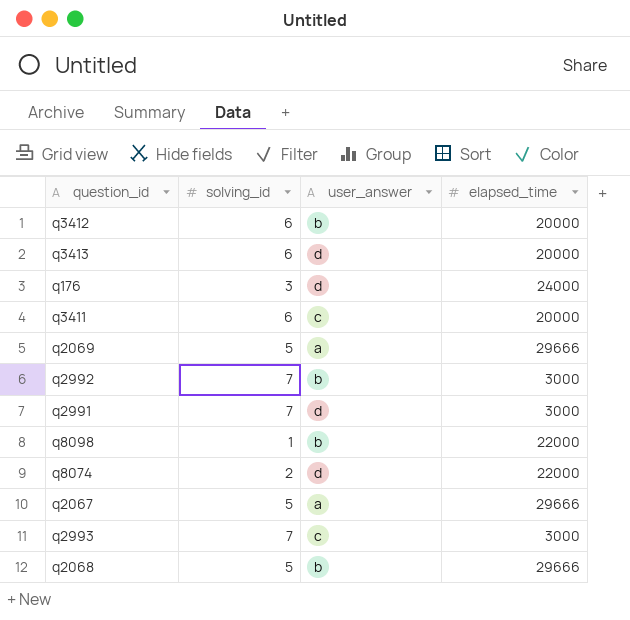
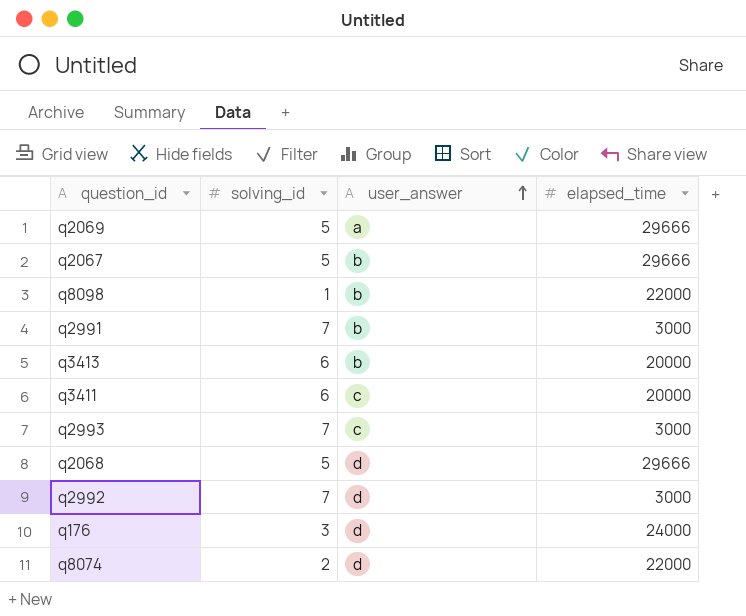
row order: none -> user_answer ascending
row q3412: 6 | b | 20000 -> none
q2067 | user_answer: a -> b
q2991 | user_answer: d -> b
q3413 | user_answer: d -> b
q2068 | user_answer: b -> d
q2992 | user_answer: b -> d

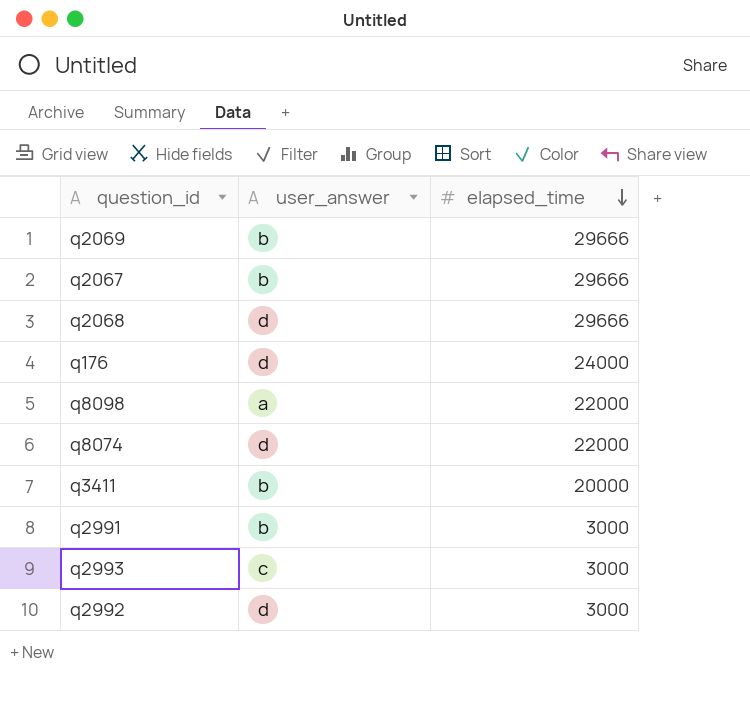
row order: user_answer ascending -> elapsed_time descending
column solving_id | position: 2 -> none
row q3413: 6 | b | 20000 -> none
q2069 | user_answer: a -> b
q8098 | user_answer: b -> a
q3411 | user_answer: c -> b

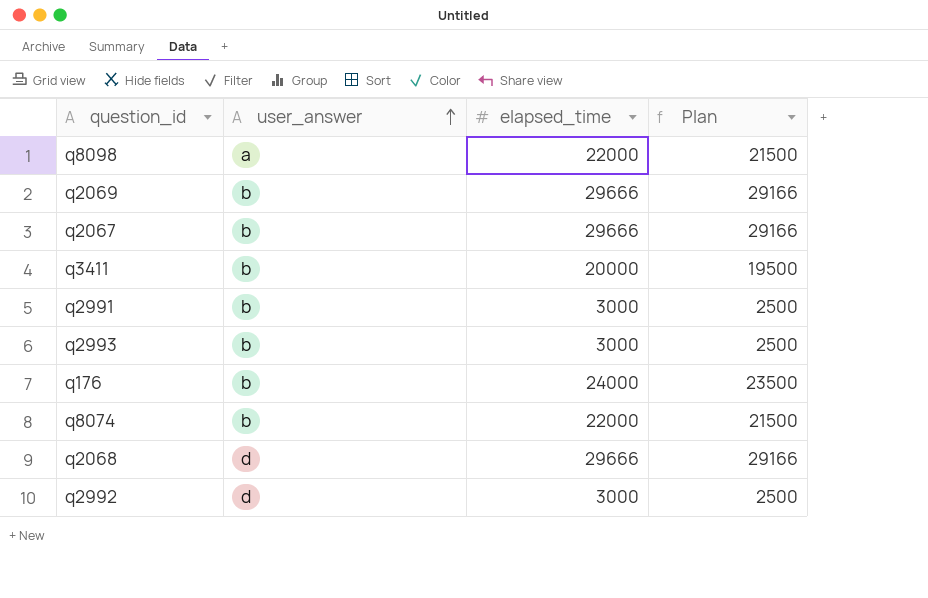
row order: elapsed_time descending -> user_answer ascending
column Plan | formula: none -> [elapsed_time] - 500
q2993 | user_answer: c -> b
q176 | user_answer: d -> b
q8074 | user_answer: d -> b

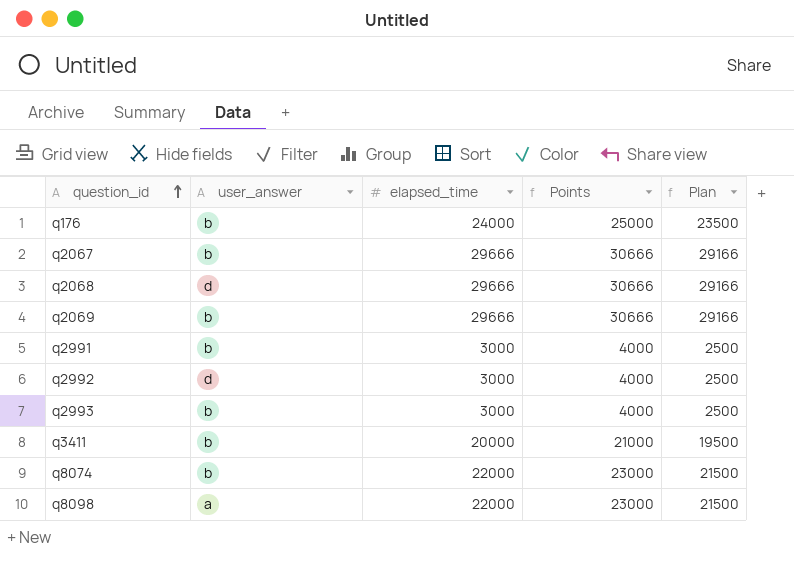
row order: user_answer ascending -> question_id ascending
column Points | formula: none -> [elapsed_time] + 1000

